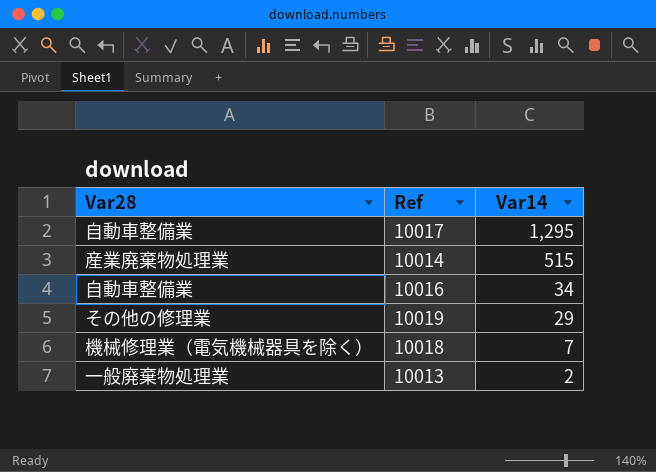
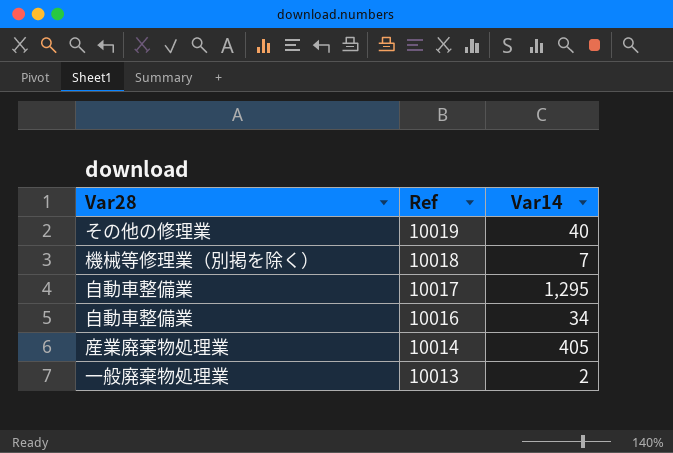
row order: Var14 descending -> Ref descending
10019 | Var14: 29 -> 40
10018 | Var28: 機械修理業（電気機械器具を除く） -> 機械等修理業（別掲を除く）
10014 | Var14: 515 -> 405

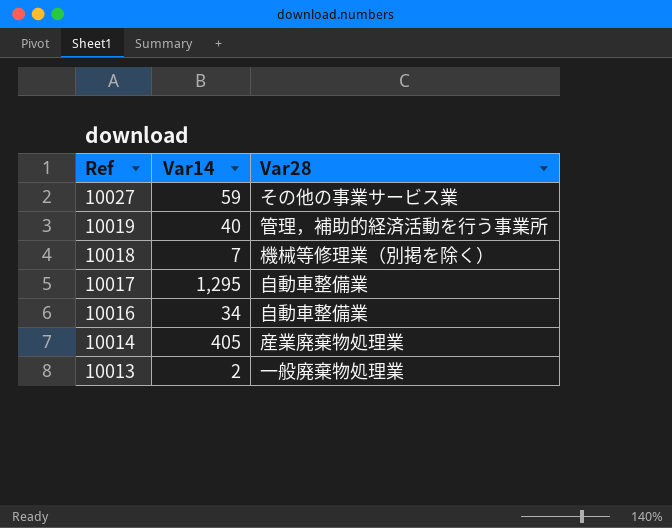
column Var28 | position: 1 -> 3
row 10027: none -> 59 | その他の事業サービス業
10019 | Var28: その他の修理業 -> 管理，補助的経済活動を行う事業所

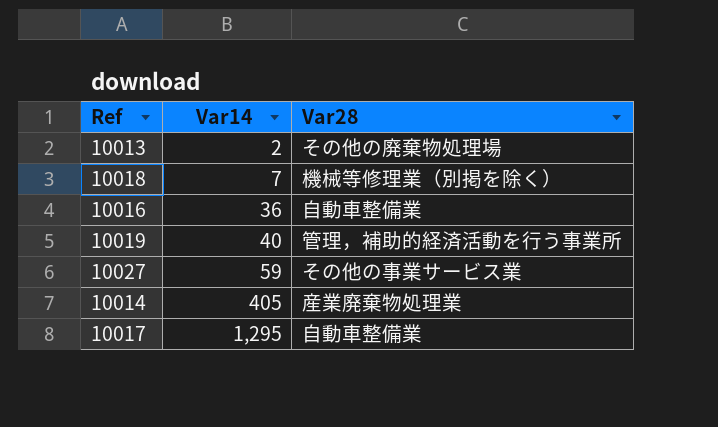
row order: Ref descending -> Var14 ascending
10013 | Var28: 一般廃棄物処理業 -> その他の廃棄物処理場
10016 | Var14: 34 -> 36

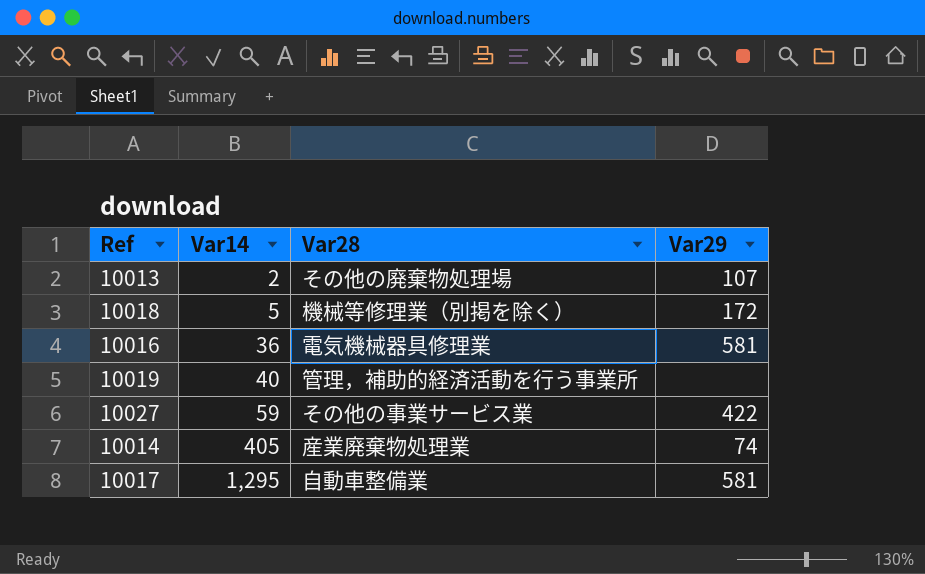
column Var29 | position: none -> 4
10018 | Var14: 7 -> 5
10016 | Var28: 自動車整備業 -> 電気機械器具修理業

